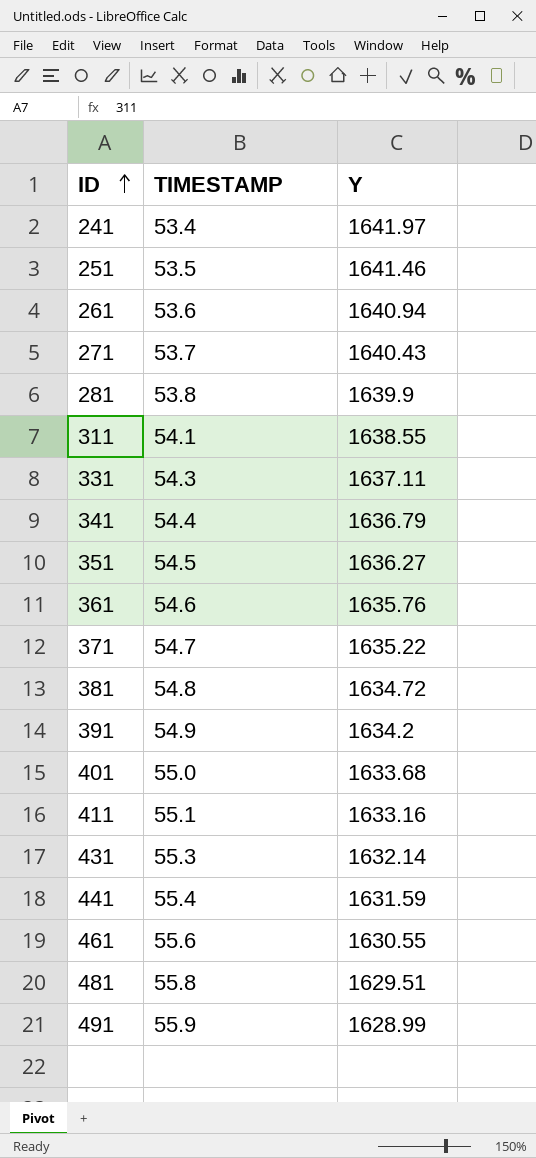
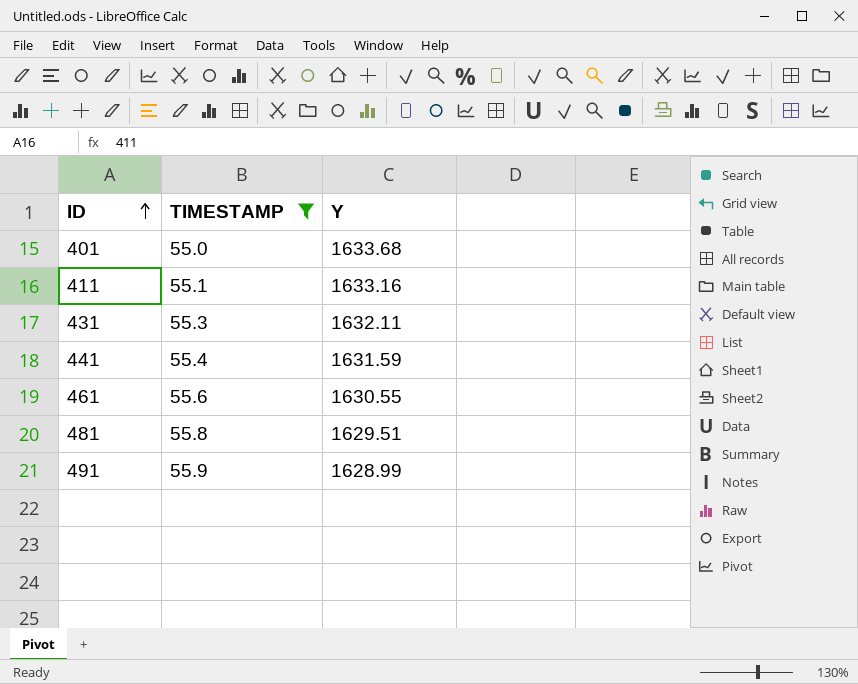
filter: none -> TIMESTAMP >= 55.0
431 | Y: 1632.14 -> 1632.11

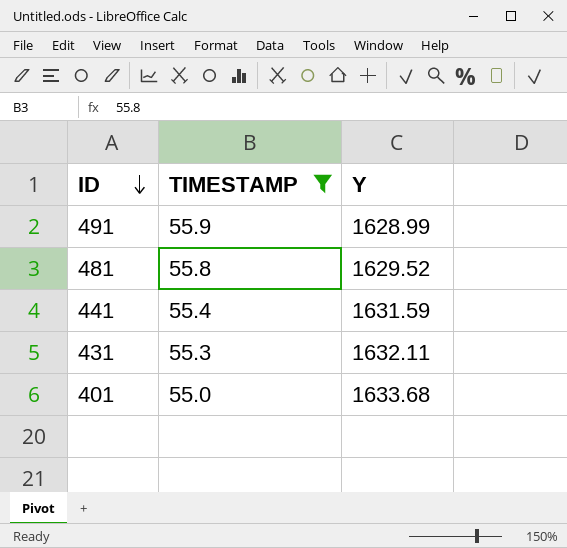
row order: ID ascending -> ID descending
row 411: 55.1 | 1633.16 -> none
row 461: 55.6 | 1630.55 -> none
481 | Y: 1629.51 -> 1629.52

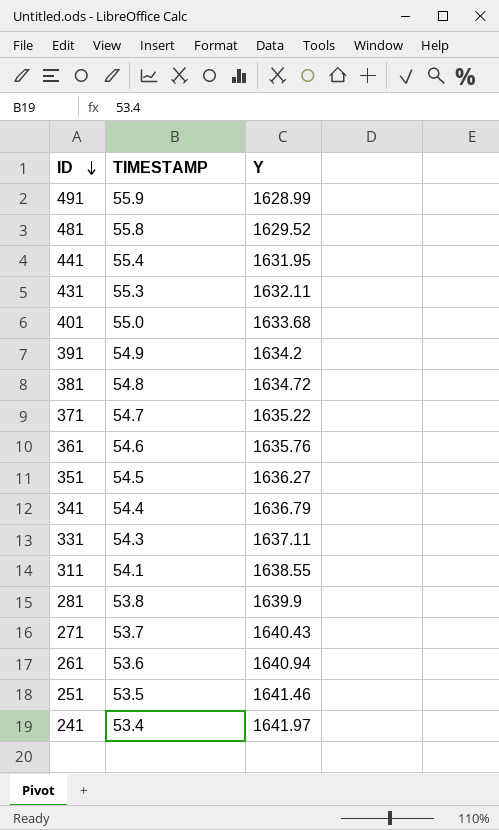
filter: TIMESTAMP >= 55.0 -> none
441 | Y: 1631.59 -> 1631.95

